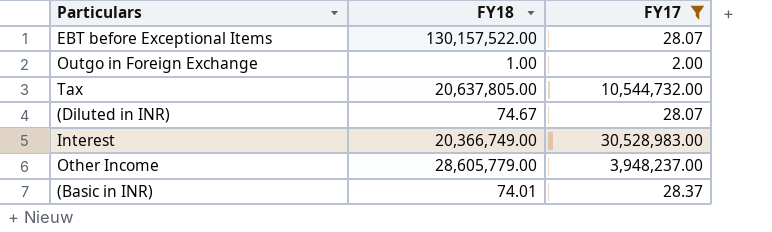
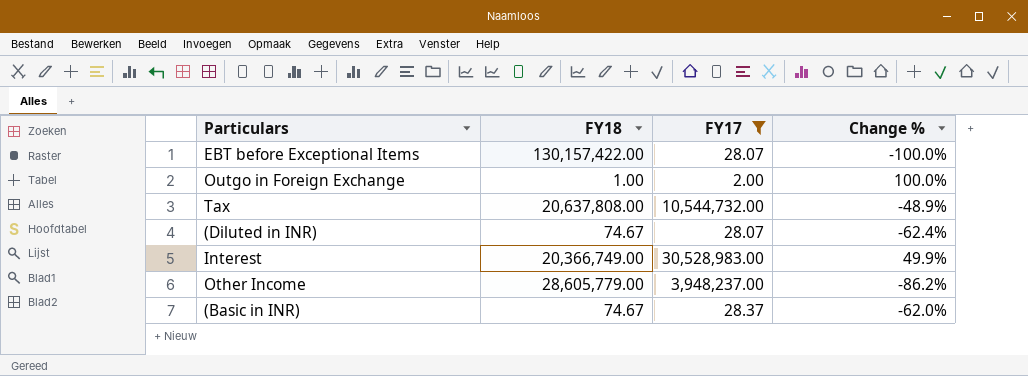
column Change % | formula: none -> ([FY17] - [FY18]) / [FY18]
EBT before Exceptional Items | FY18: 130,157,522.00 -> 130,157,422.00
Tax | FY18: 20,637,805.00 -> 20,637,808.00
(Basic in INR) | FY18: 74.01 -> 74.67

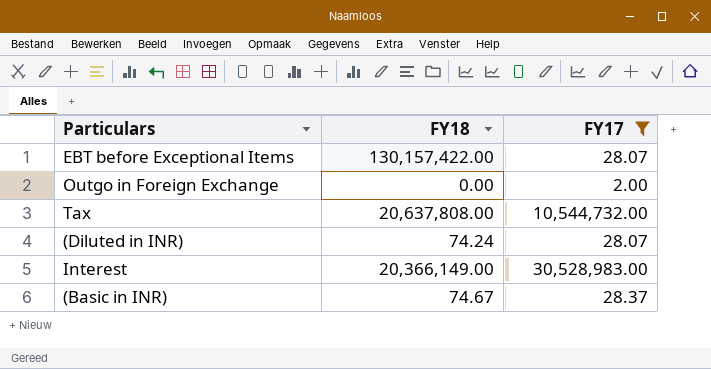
column Change % | formula: ([FY17] - [FY18]) / [FY18] -> none
row Other Income: 28,605,779.00 | 3,948,237.00 | -86.2% -> none
Outgo in Foreign Exchange | FY18: 1.00 -> 0.00
(Diluted in INR) | FY18: 74.67 -> 74.24
Interest | FY18: 20,366,749.00 -> 20,366,149.00

